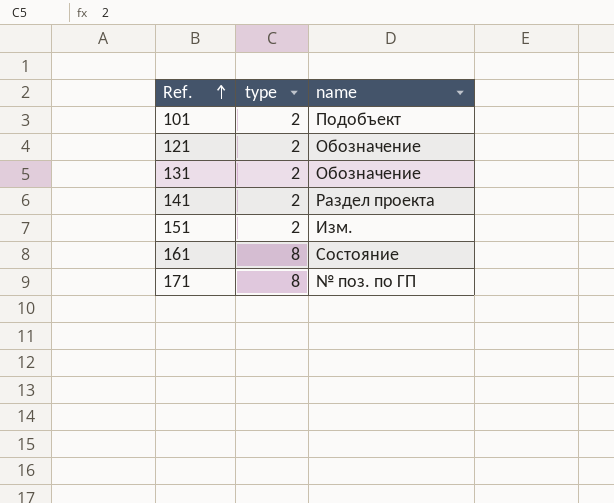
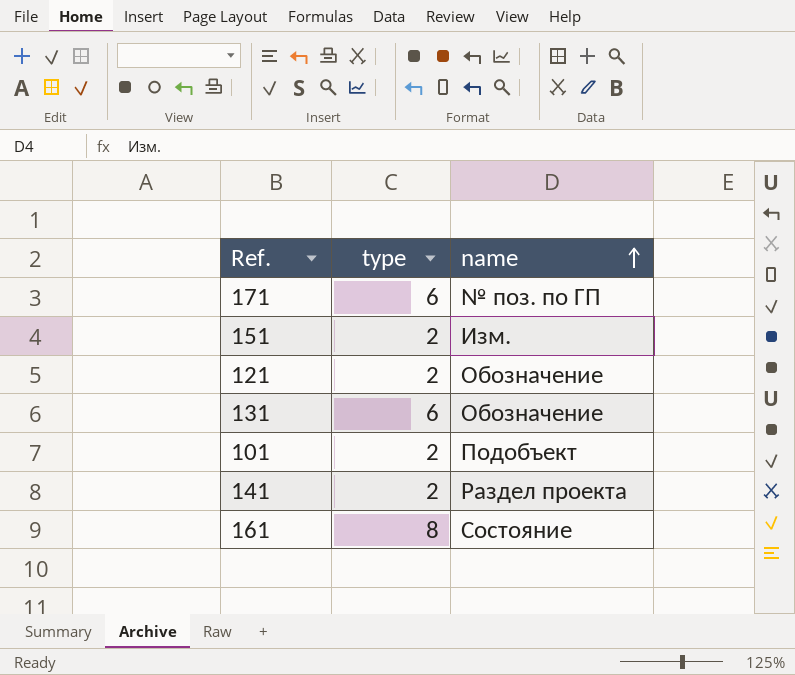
row order: Ref. ascending -> name ascending
171 | type: 8 -> 6
131 | type: 2 -> 6

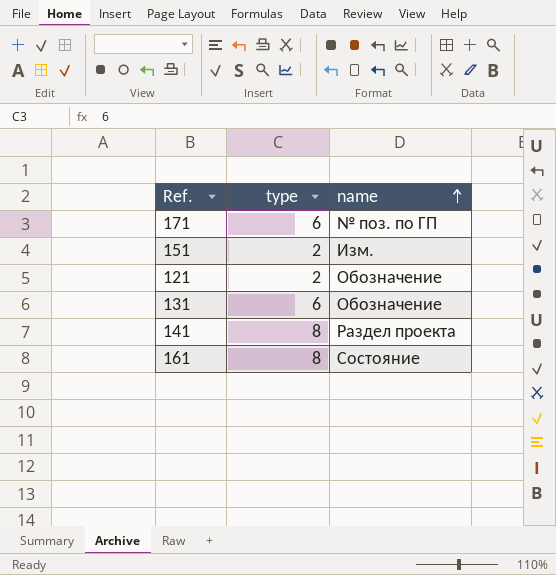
row 101: 2 | Подобъект -> none
141 | type: 2 -> 8

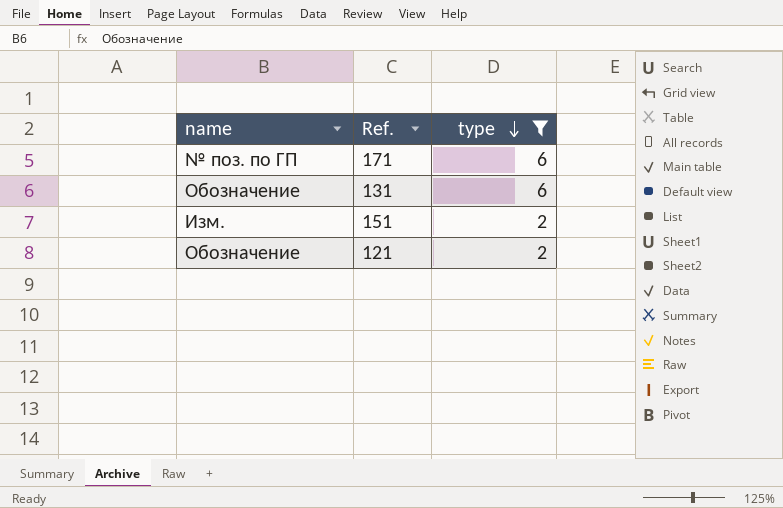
filter: none -> type != 8
row order: name ascending -> type descending
column name | position: 3 -> 1

